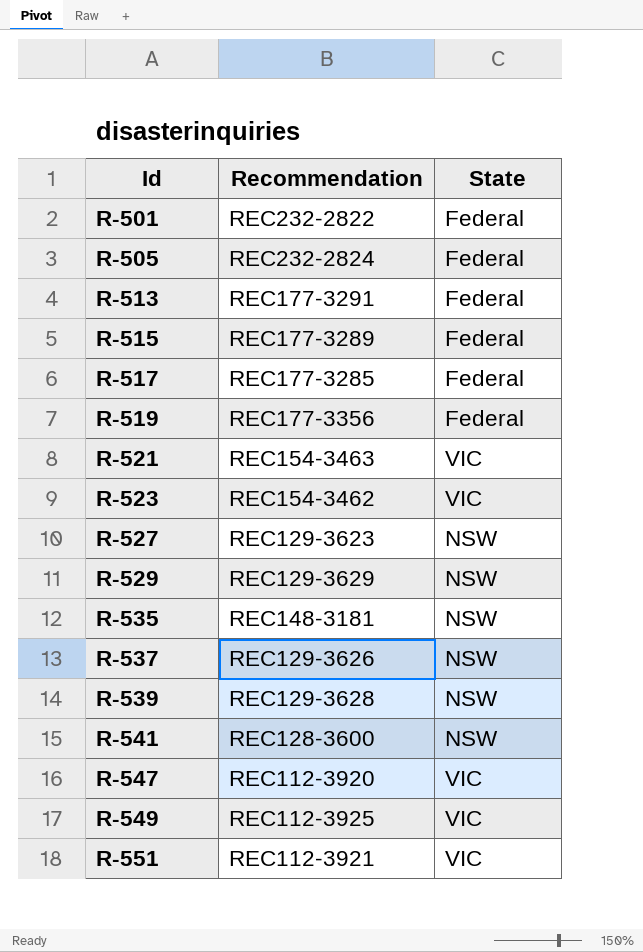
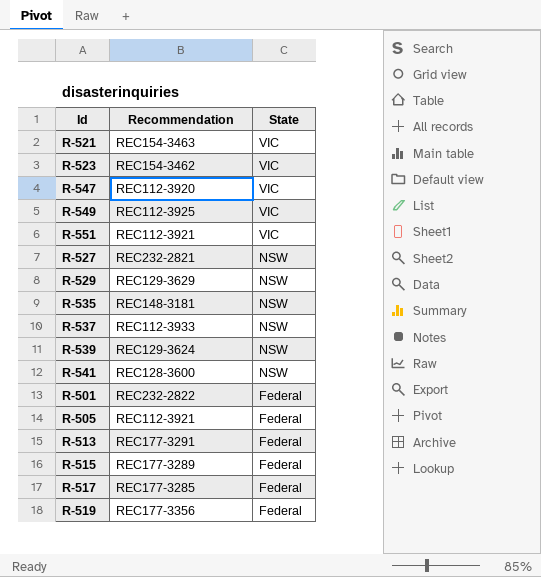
row order: Id ascending -> State descending
R-527 | Recommendation: REC129-3623 -> REC232-2821
R-537 | Recommendation: REC129-3626 -> REC112-3933
R-539 | Recommendation: REC129-3628 -> REC129-3624
R-505 | Recommendation: REC232-2824 -> REC112-3921

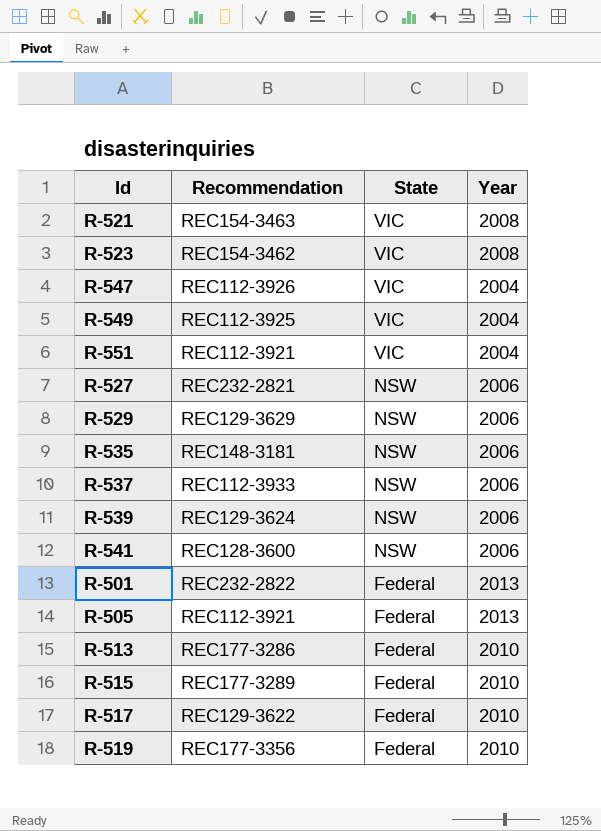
column Year | position: none -> 4
R-547 | Recommendation: REC112-3920 -> REC112-3926
R-513 | Recommendation: REC177-3291 -> REC177-3286
R-517 | Recommendation: REC177-3285 -> REC129-3622

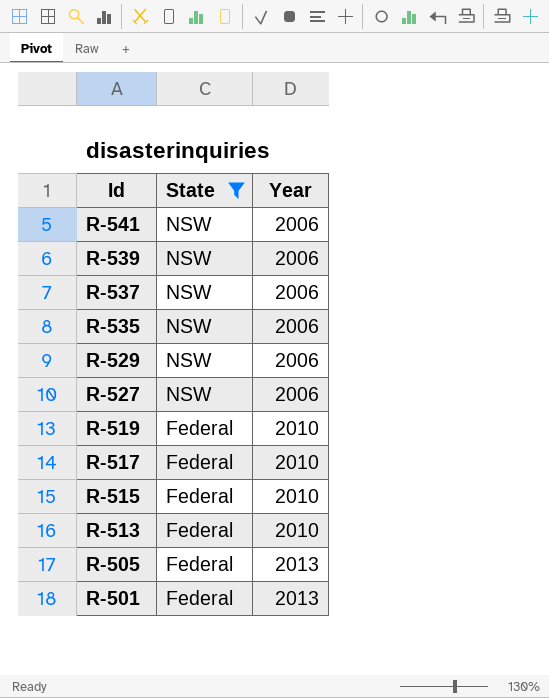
filter: none -> State != VIC
row order: State descending -> Id descending
column Recommendation | position: 2 -> none

